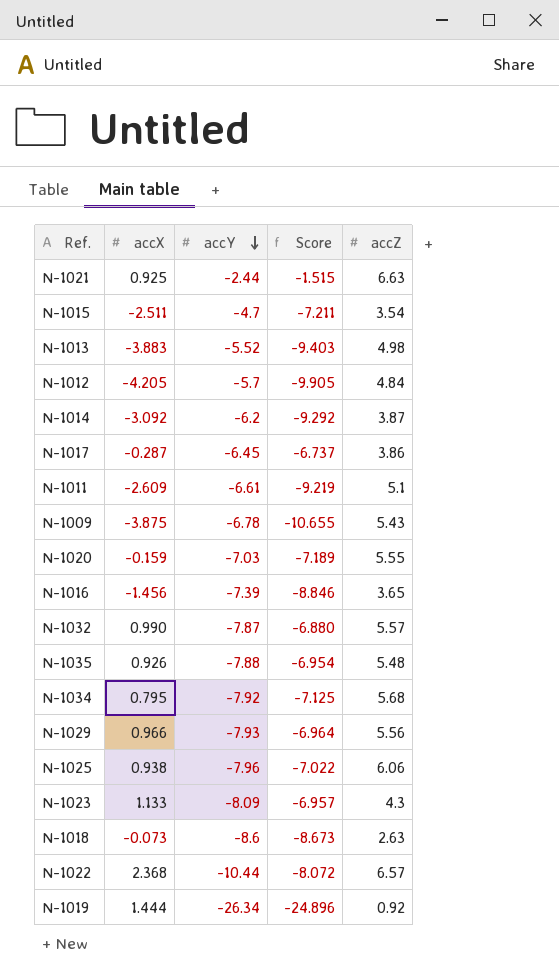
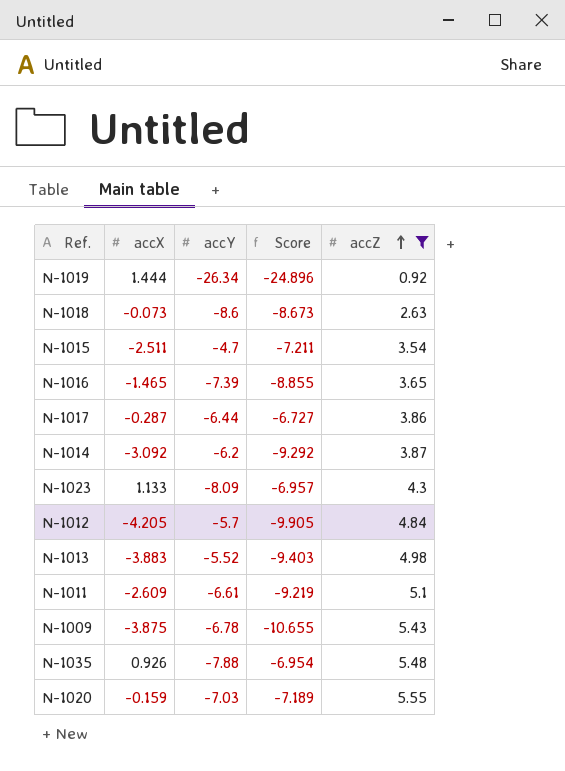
filter: none -> accZ <= 5.55
row order: accY descending -> accZ ascending
N-1016 | accX: -1.456 -> -1.465
N-1016 | Score: -8.846 -> -8.855
N-1017 | accY: -6.45 -> -6.44
N-1017 | Score: -6.737 -> -6.727

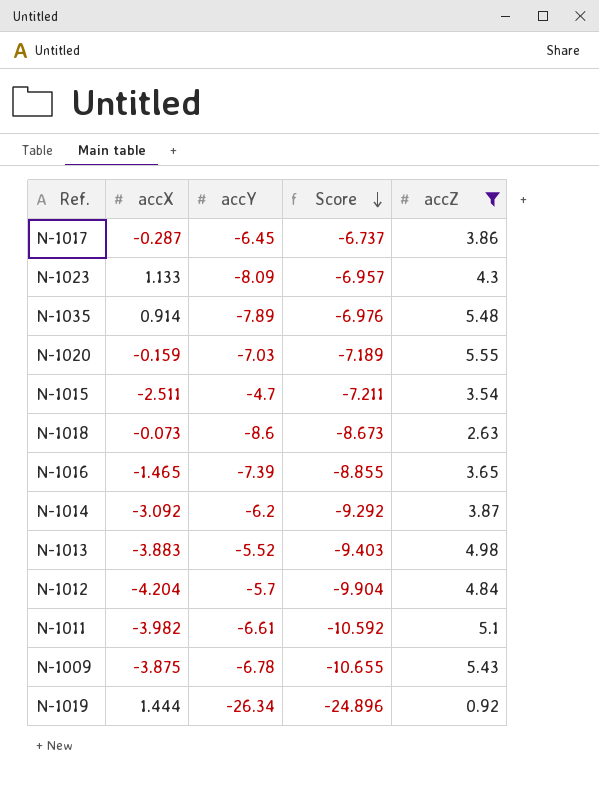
row order: accZ ascending -> Score descending
N-1017 | accY: -6.44 -> -6.45
N-1017 | Score: -6.727 -> -6.737
N-1035 | accX: 0.926 -> 0.914
N-1035 | accY: -7.88 -> -7.89
N-1035 | Score: -6.954 -> -6.976
N-1012 | accX: -4.205 -> -4.204
N-1012 | Score: -9.905 -> -9.904
N-1011 | accX: -2.609 -> -3.982
N-1011 | Score: -9.219 -> -10.592

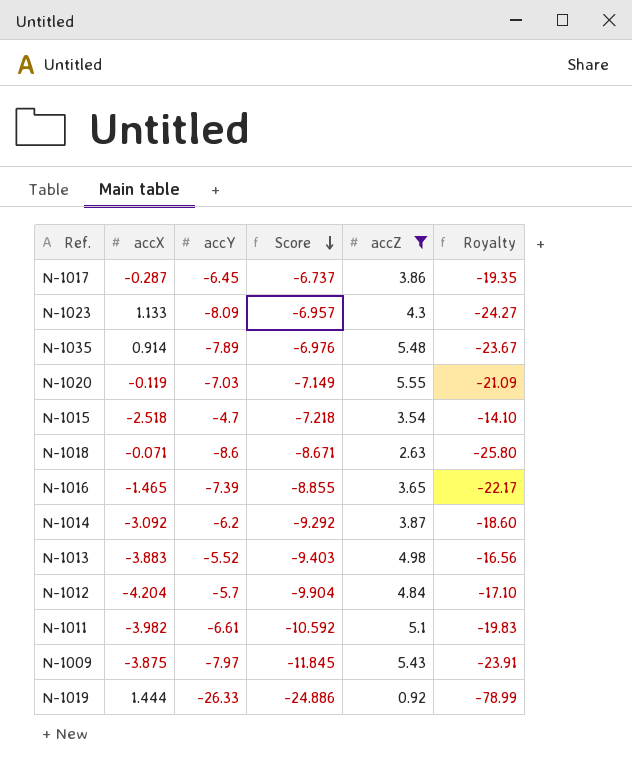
column Royalty | formula: none -> [accY] * 3
N-1020 | accX: -0.159 -> -0.119
N-1020 | Score: -7.189 -> -7.149
N-1015 | accX: -2.511 -> -2.518
N-1015 | Score: -7.211 -> -7.218
N-1018 | accX: -0.073 -> -0.071
N-1018 | Score: -8.673 -> -8.671
N-1009 | accY: -6.78 -> -7.97
N-1009 | Score: -10.655 -> -11.845
N-1019 | accY: -26.34 -> -26.33
N-1019 | Score: -24.896 -> -24.886

